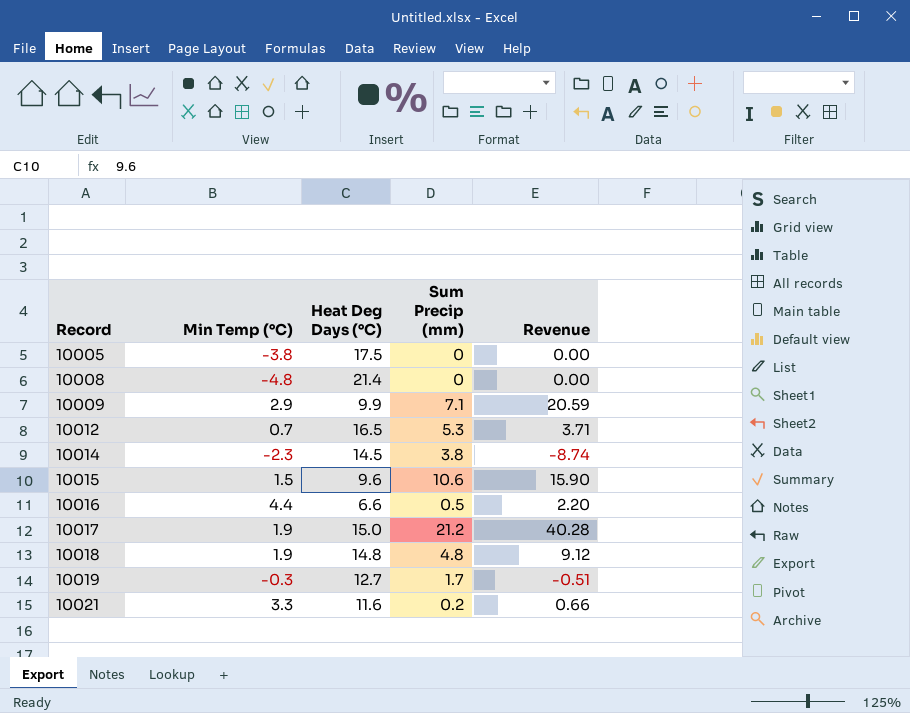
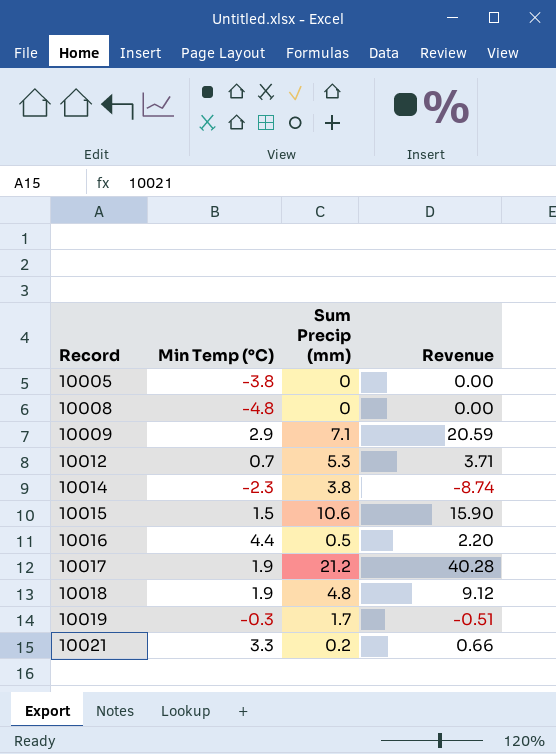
column Heat Deg Days (°C) | position: 3 -> none

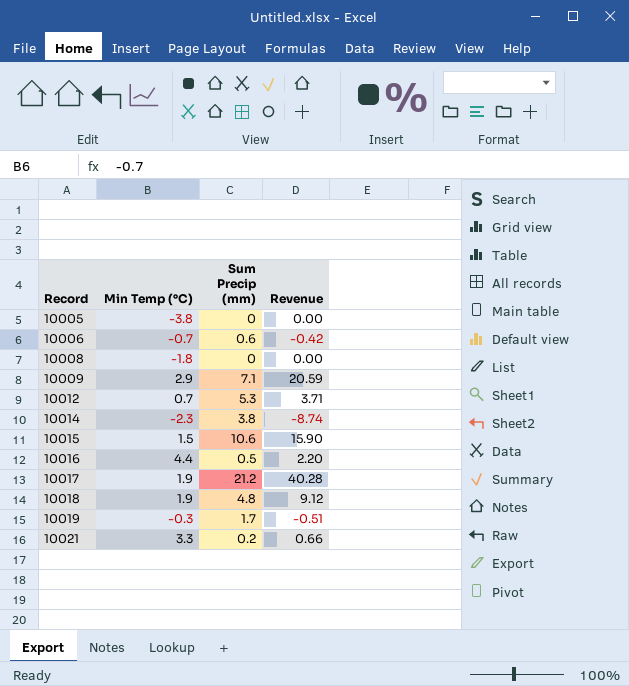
row 10006: none -> -0.7 | 0.6 | -0.42
10008 | Min Temp (°C): -4.8 -> -1.8

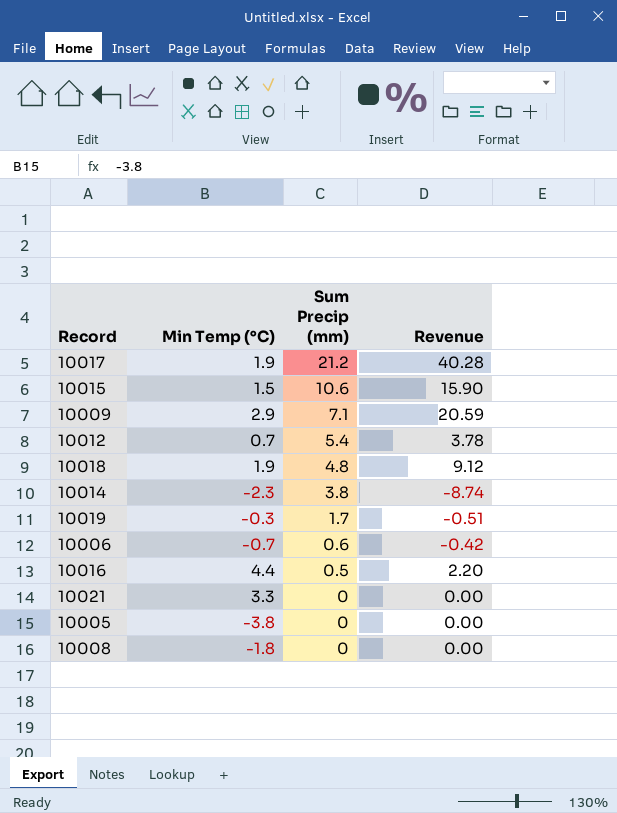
row order: Record ascending -> Sum Precip (mm) descending
10012 | Sum Precip (mm): 5.3 -> 5.4
10012 | Revenue: 3.71 -> 3.78
10021 | Sum Precip (mm): 0.2 -> 0
10021 | Revenue: 0.66 -> 0.00

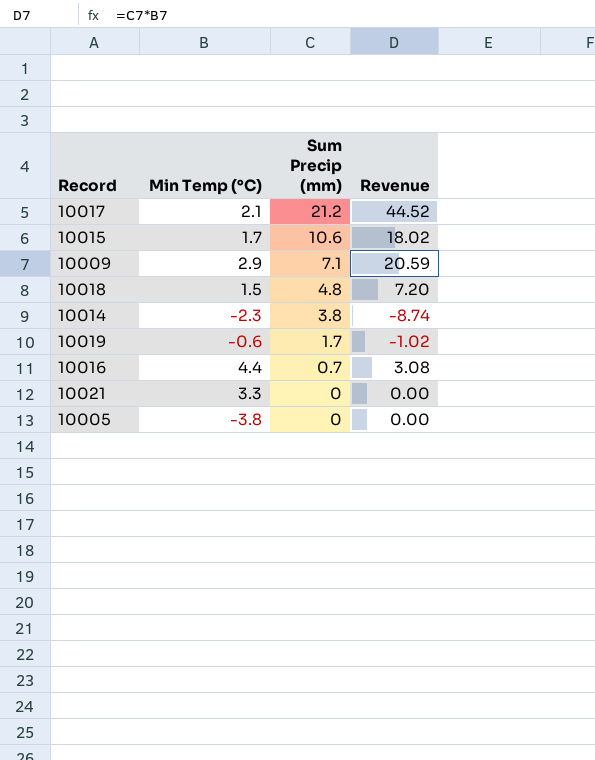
row 10012: 0.7 | 5.4 | 3.78 -> none
row 10006: -0.7 | 0.6 | -0.42 -> none
row 10008: -1.8 | 0 | 0.00 -> none
10017 | Min Temp (°C): 1.9 -> 2.1
10017 | Revenue: 40.28 -> 44.52
10015 | Min Temp (°C): 1.5 -> 1.7
10015 | Revenue: 15.90 -> 18.02
10018 | Min Temp (°C): 1.9 -> 1.5
10018 | Revenue: 9.12 -> 7.20
10019 | Min Temp (°C): -0.3 -> -0.6
10019 | Revenue: -0.51 -> -1.02
10016 | Sum Precip (mm): 0.5 -> 0.7
10016 | Revenue: 2.20 -> 3.08

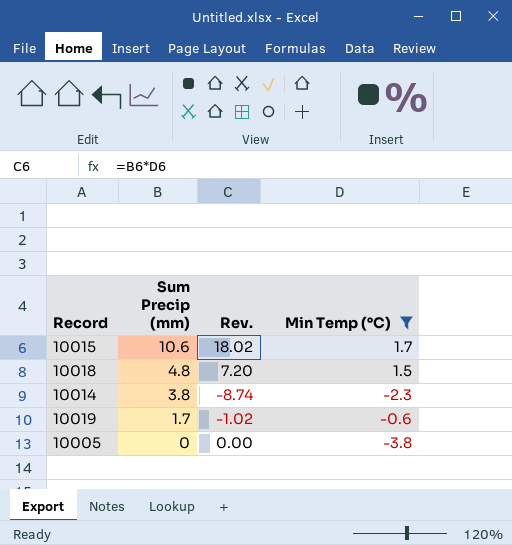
filter: none -> Min Temp (°C) <= 1.7
column name: Revenue -> Rev.
column Min Temp (°C) | position: 2 -> 4

